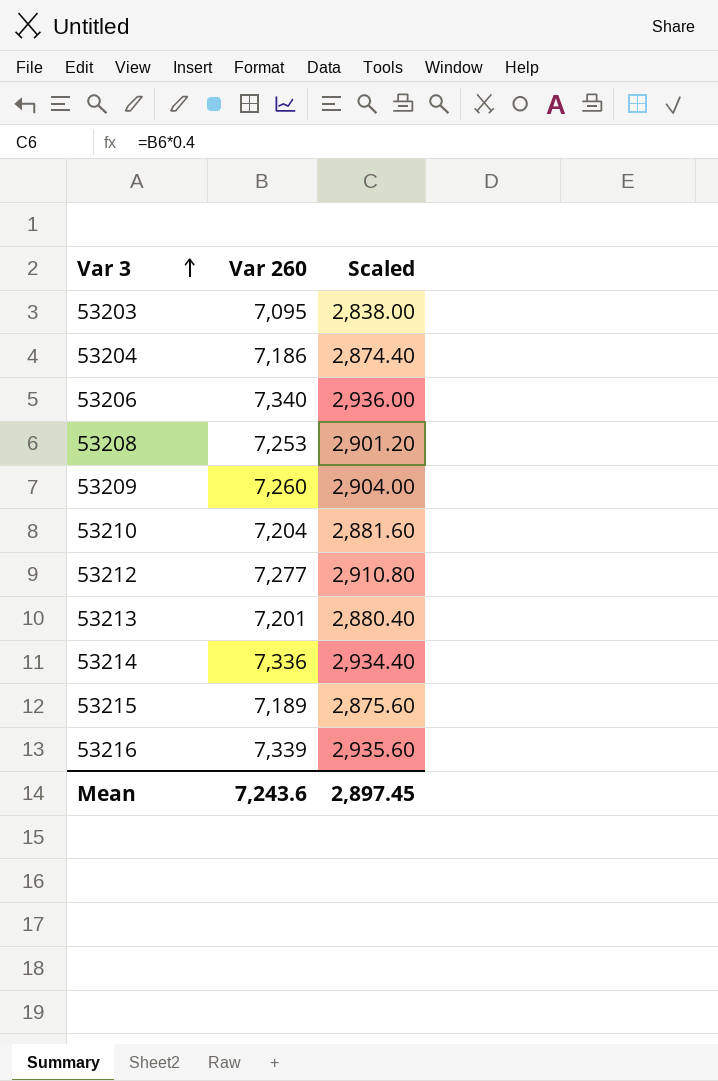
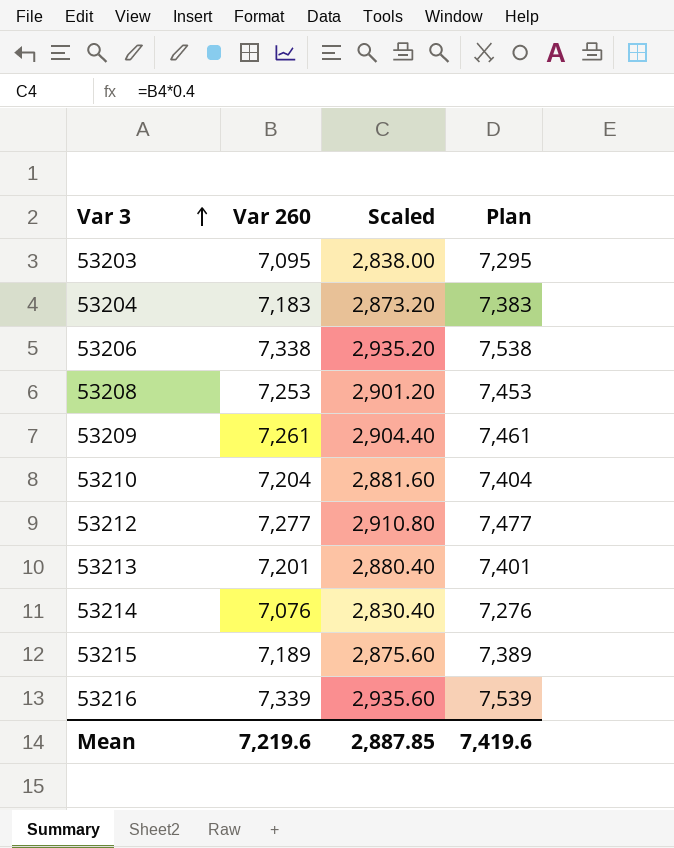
column Plan | formula: none -> [Var 260] + 200
53204 | Var 260: 7,186 -> 7,183
53204 | Scaled: 2,874.40 -> 2,873.20
53206 | Var 260: 7,340 -> 7,338
53206 | Scaled: 2,936.00 -> 2,935.20
53209 | Var 260: 7,260 -> 7,261
53209 | Scaled: 2,904.00 -> 2,904.40
53214 | Var 260: 7,336 -> 7,076
53214 | Scaled: 2,934.40 -> 2,830.40
Mean | Var 260: 7,243.6 -> 7,219.6
Mean | Scaled: 2,897.45 -> 2,887.85

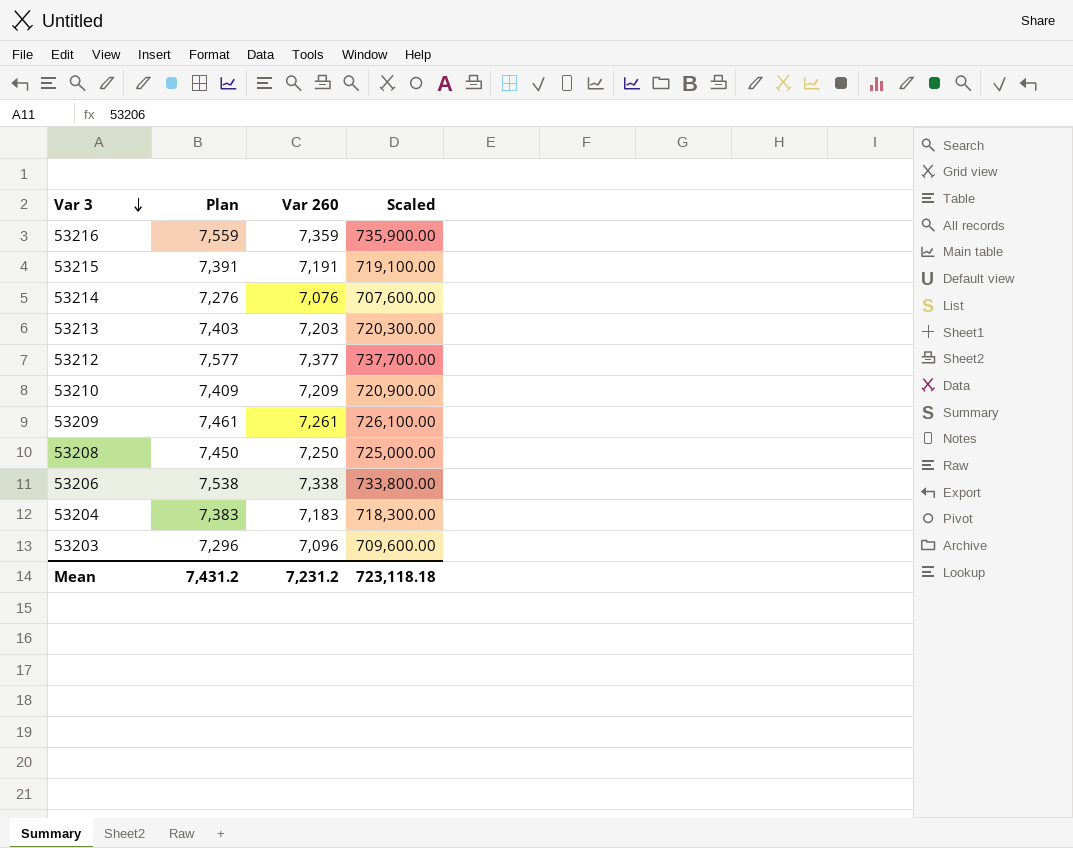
row order: Var 3 ascending -> Var 3 descending
column Plan | position: 4 -> 2
column Scaled | formula: [Var 260] * 0.4 -> [Var 260] * 100
53216 | Plan: 7,539 -> 7,559
53216 | Var 260: 7,339 -> 7,359
53215 | Plan: 7,389 -> 7,391
53215 | Var 260: 7,189 -> 7,191
53213 | Plan: 7,401 -> 7,403
53213 | Var 260: 7,201 -> 7,203
53212 | Plan: 7,477 -> 7,577
53212 | Var 260: 7,277 -> 7,377
53210 | Plan: 7,404 -> 7,409
53210 | Var 260: 7,204 -> 7,209
53208 | Plan: 7,453 -> 7,450
53208 | Var 260: 7,253 -> 7,250
53203 | Plan: 7,295 -> 7,296
53203 | Var 260: 7,095 -> 7,096
Mean | Plan: 7,419.6 -> 7,431.2
Mean | Var 260: 7,219.6 -> 7,231.2
Mean | Scaled: 2,887.85 -> 723,118.18

